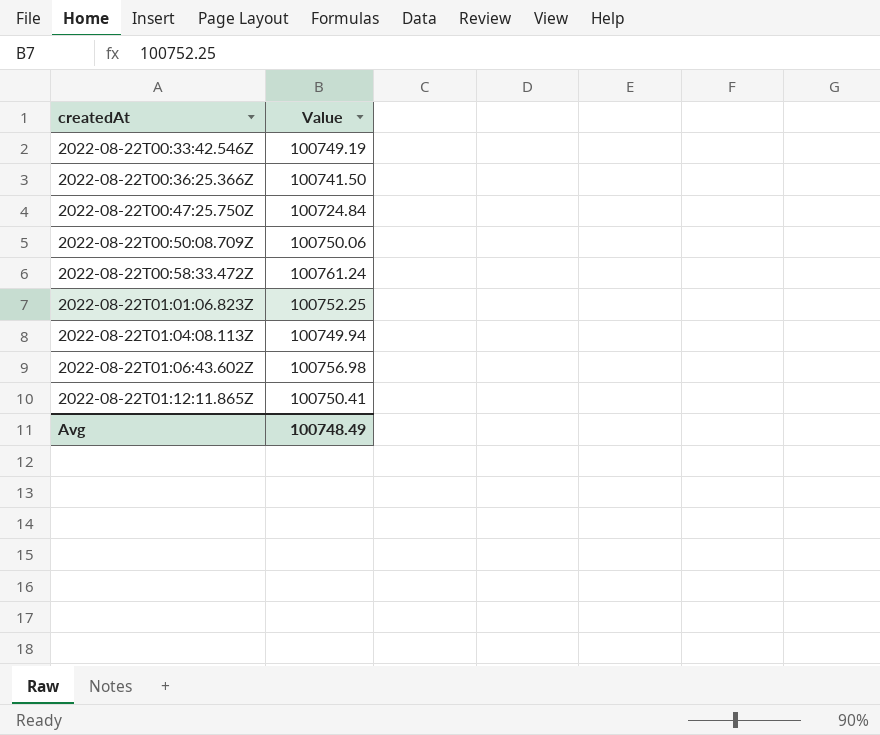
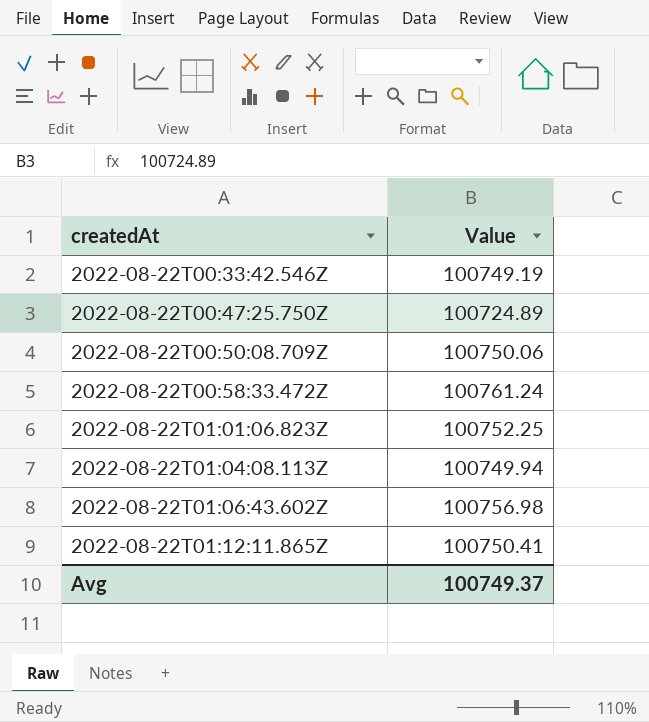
row 2022-08-22T00:36:25.366Z: 100741.50 -> none
2022-08-22T00:47:25.750Z | Value: 100724.84 -> 100724.89
Avg | Value: 100748.49 -> 100749.37

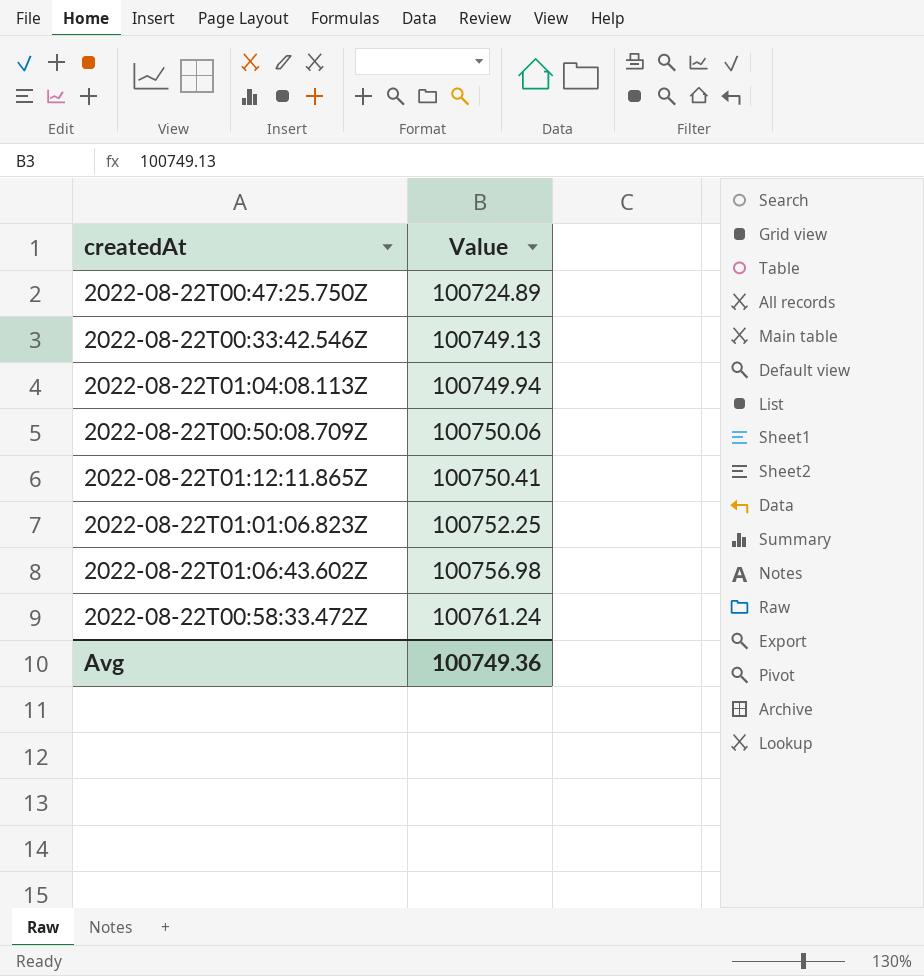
row order: createdAt ascending -> Value ascending
2022-08-22T00:33:42.546Z | Value: 100749.19 -> 100749.13
Avg | Value: 100749.37 -> 100749.36

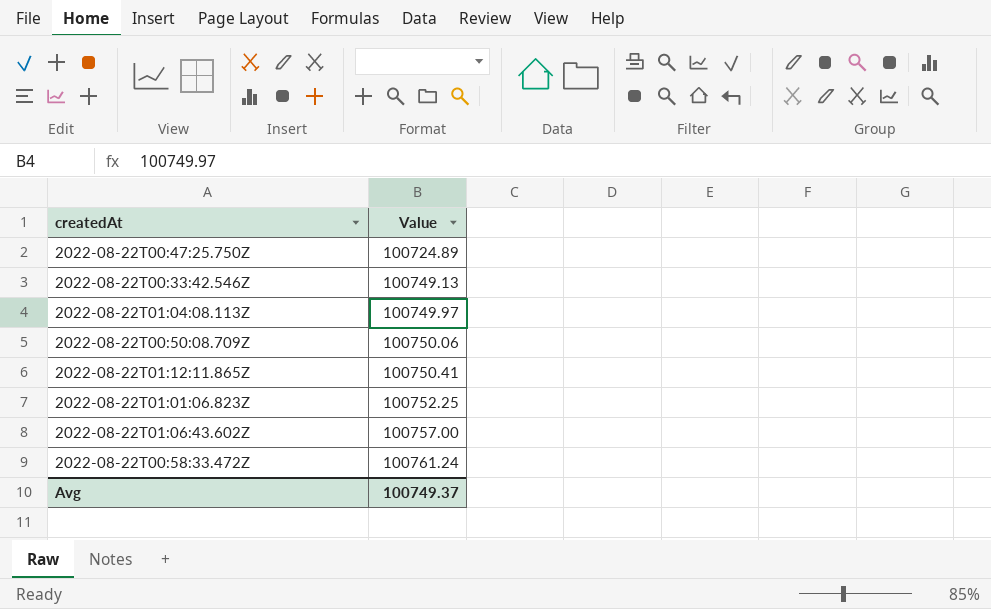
2022-08-22T01:04:08.113Z | Value: 100749.94 -> 100749.97
2022-08-22T01:06:43.602Z | Value: 100756.98 -> 100757.00
Avg | Value: 100749.36 -> 100749.37

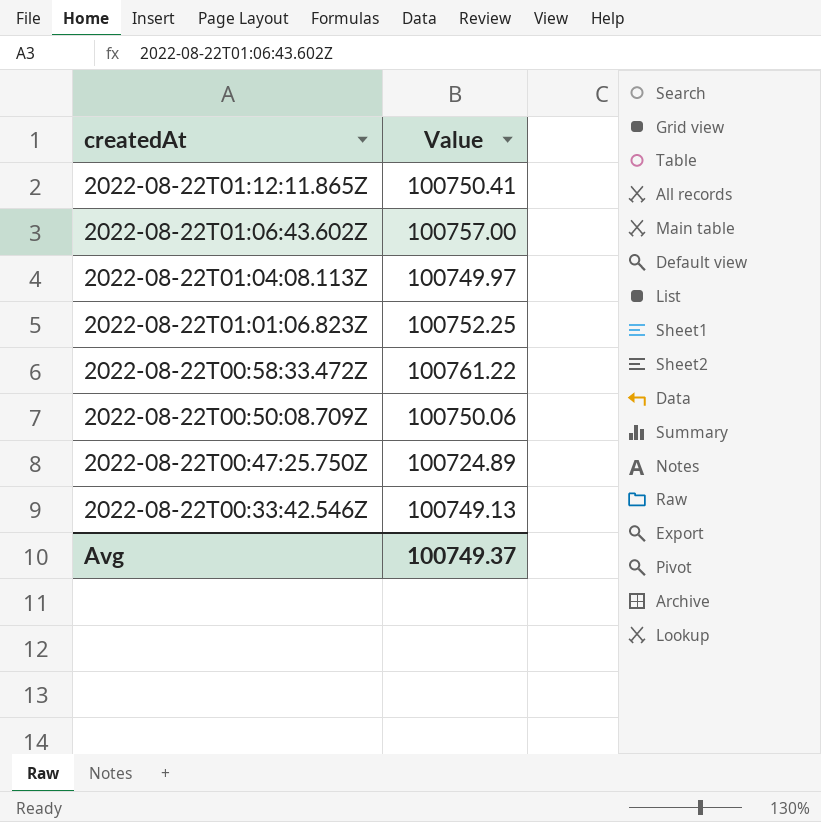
row order: Value ascending -> createdAt descending
2022-08-22T00:58:33.472Z | Value: 100761.24 -> 100761.22

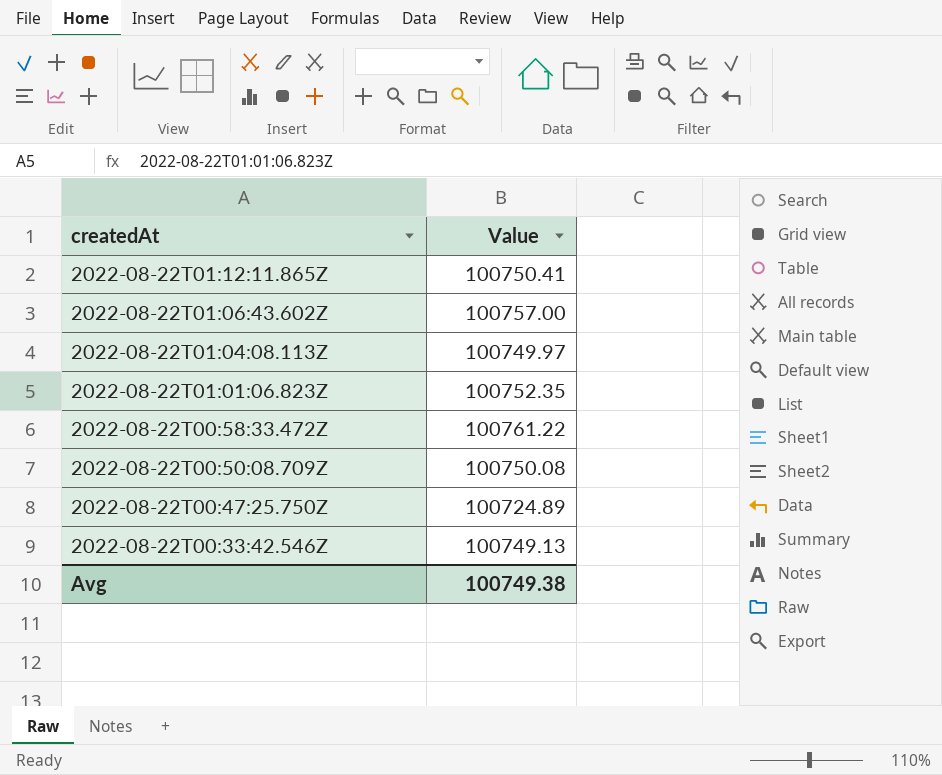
2022-08-22T01:01:06.823Z | Value: 100752.25 -> 100752.35
2022-08-22T00:50:08.709Z | Value: 100750.06 -> 100750.08
Avg | Value: 100749.37 -> 100749.38

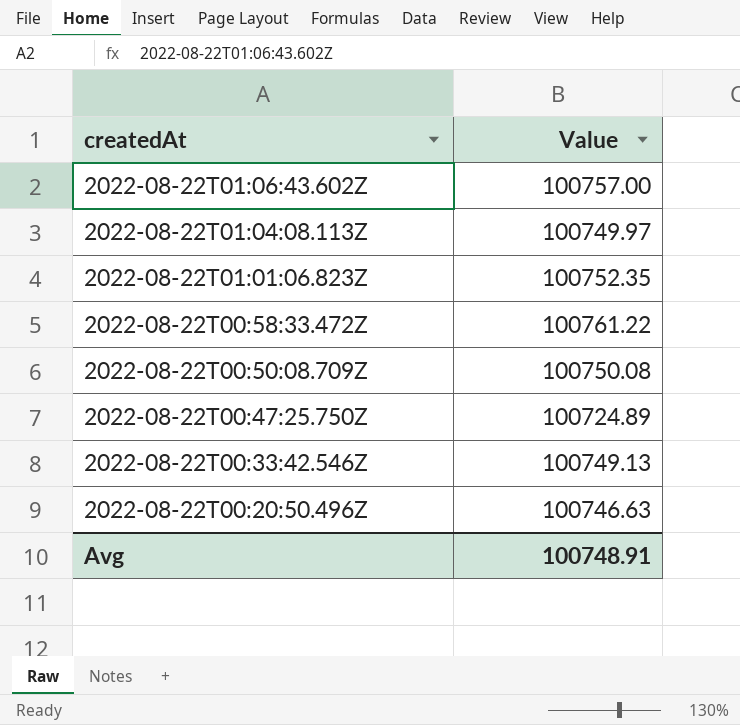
row 2022-08-22T01:12:11.865Z: 100750.41 -> none
row 2022-08-22T00:20:50.496Z: none -> 100746.63
Avg | Value: 100749.38 -> 100748.91

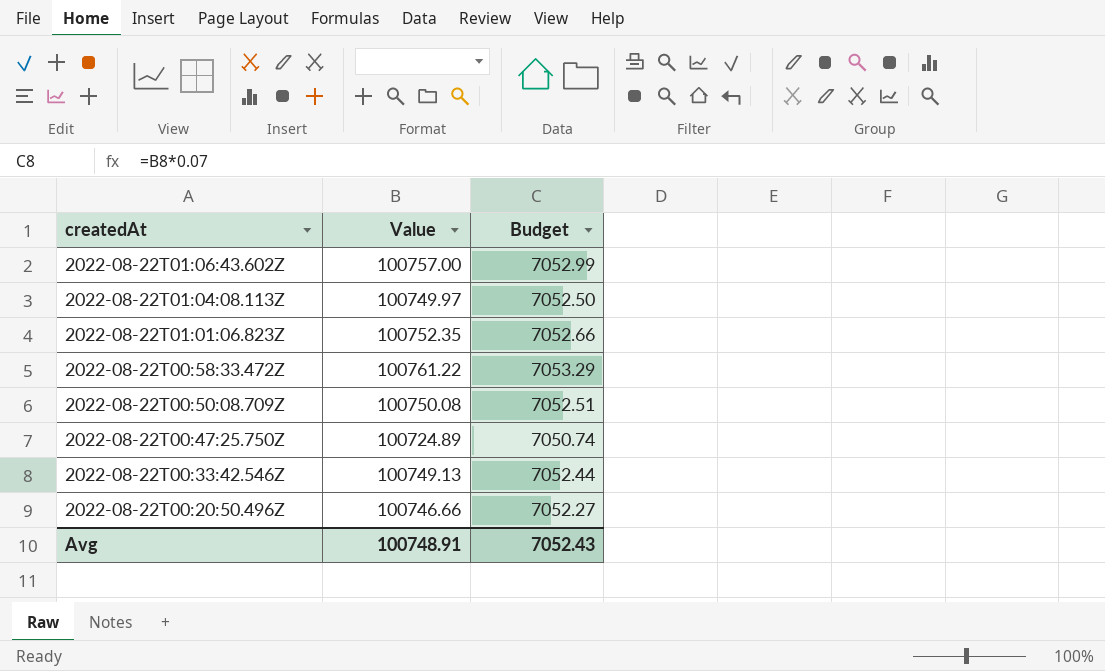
column Budget | formula: none -> [Value] * 0.07
2022-08-22T00:20:50.496Z | Value: 100746.63 -> 100746.66

